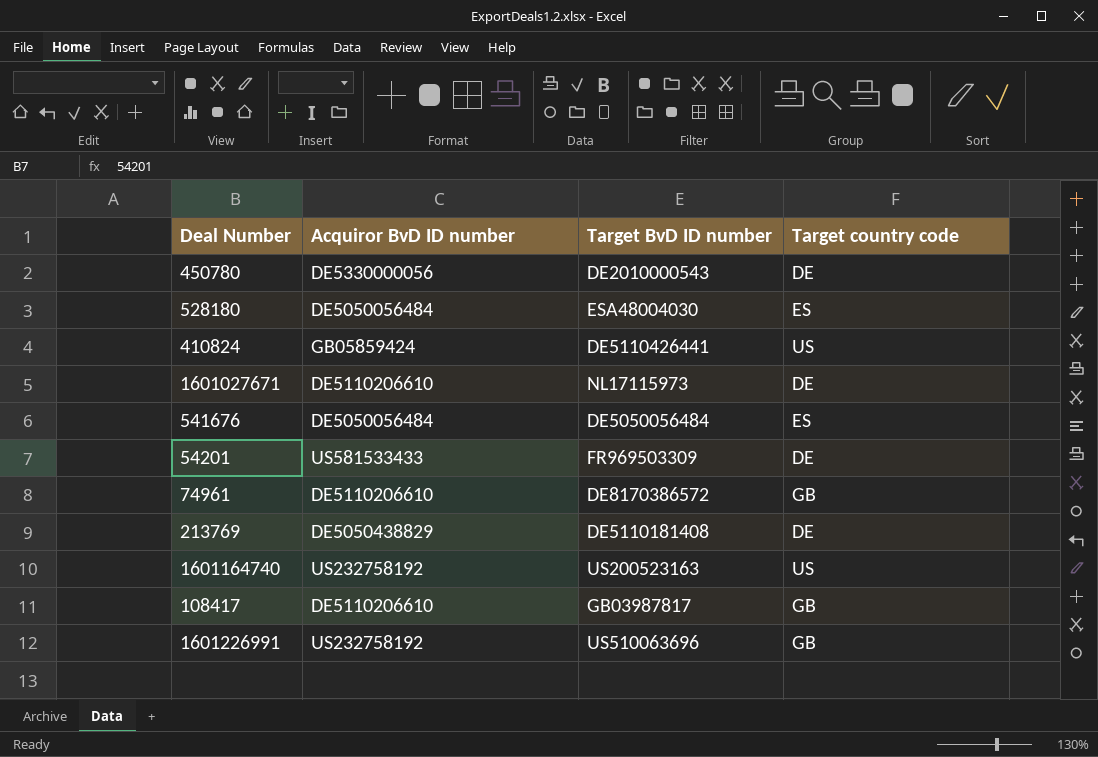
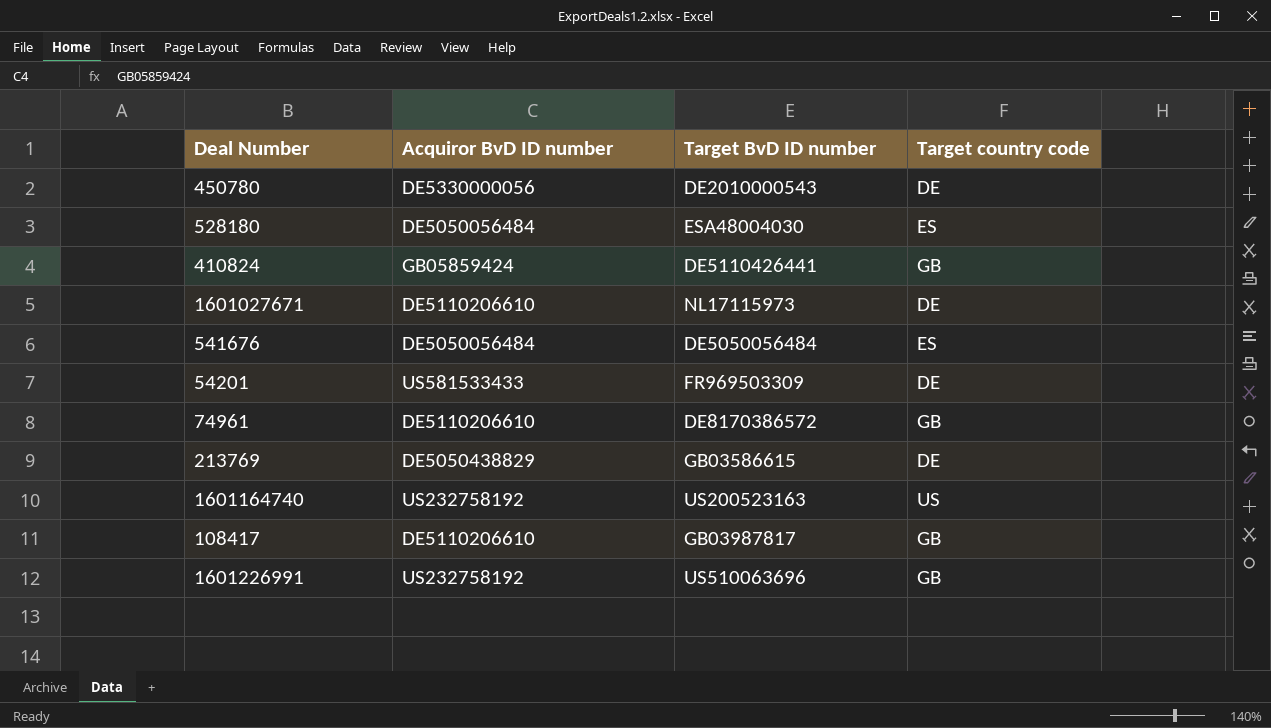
410824 | Target country code: US -> GB
213769 | Target BvD ID number: DE5110181408 -> GB03586615

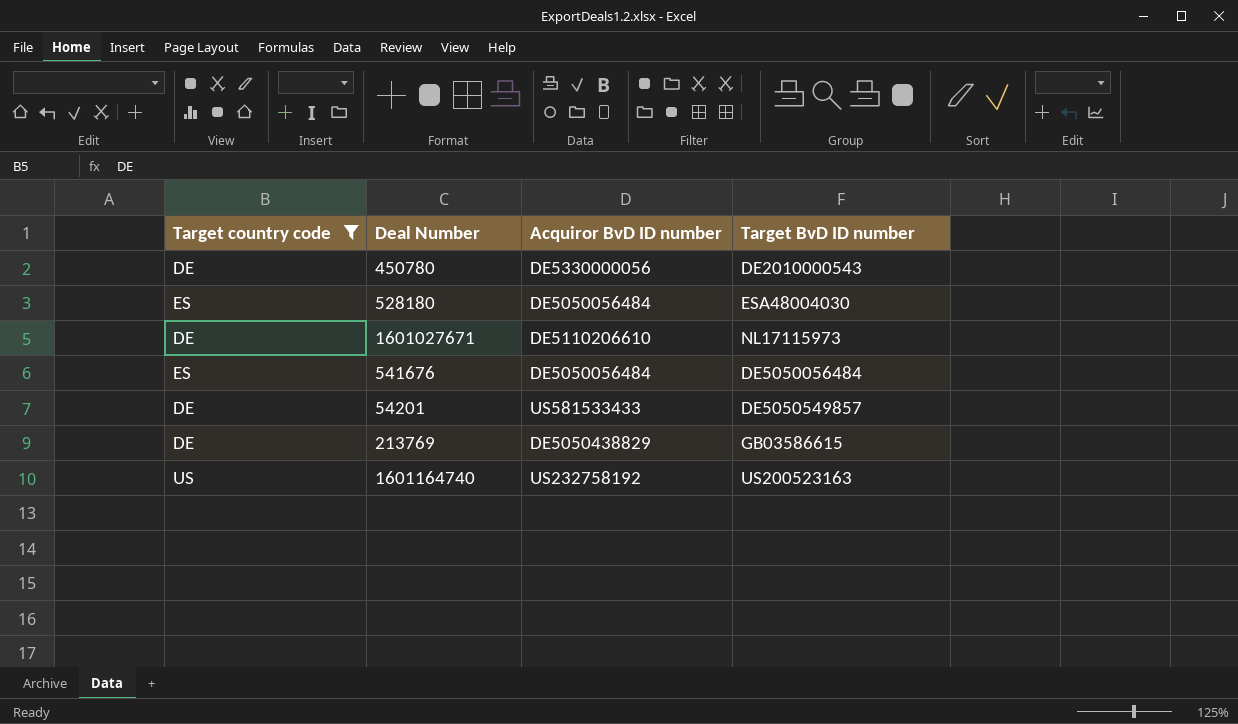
filter: none -> Target country code != GB
column Target country code | position: 4 -> 1
54201 | Target BvD ID number: FR969503309 -> DE5050549857

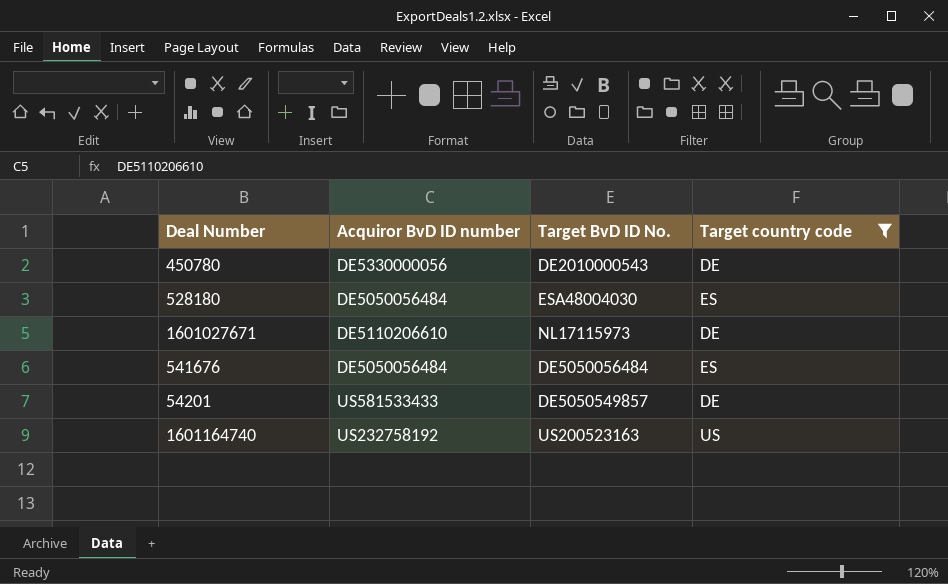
column name: Target BvD ID number -> Target BvD ID No.
column Target country code | position: 1 -> 4
row 213769: DE | DE5050438829 | GB03586615 -> none

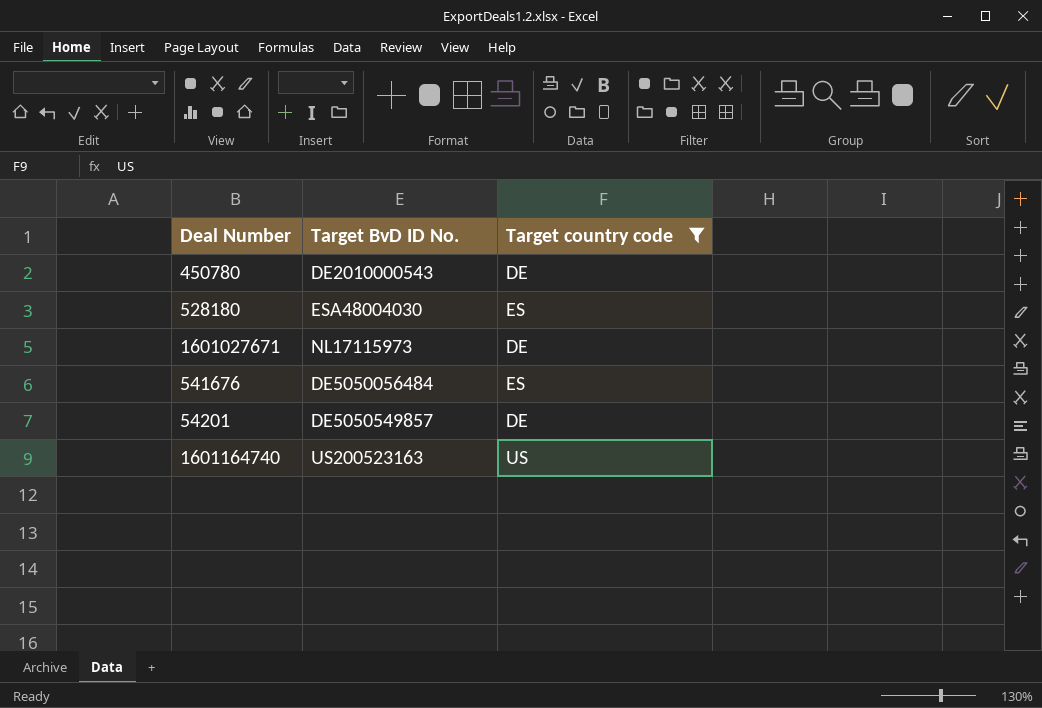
column Acquiror BvD ID number | position: 2 -> none

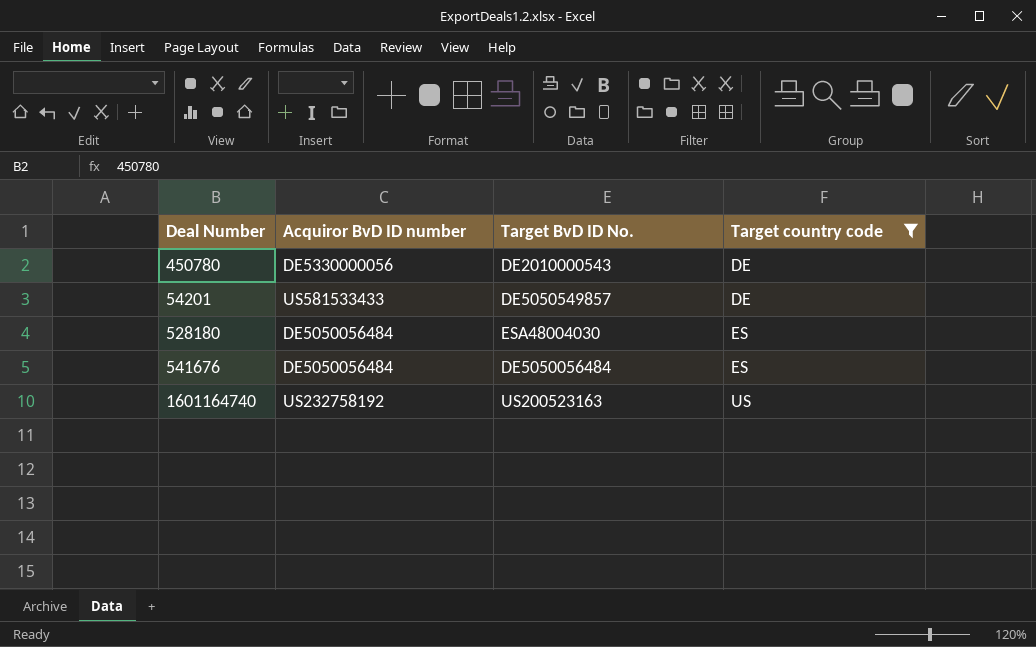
row order: none -> Target country code ascending
column Acquiror BvD ID number | position: none -> 2
row 1601027671: NL17115973 | DE -> none

